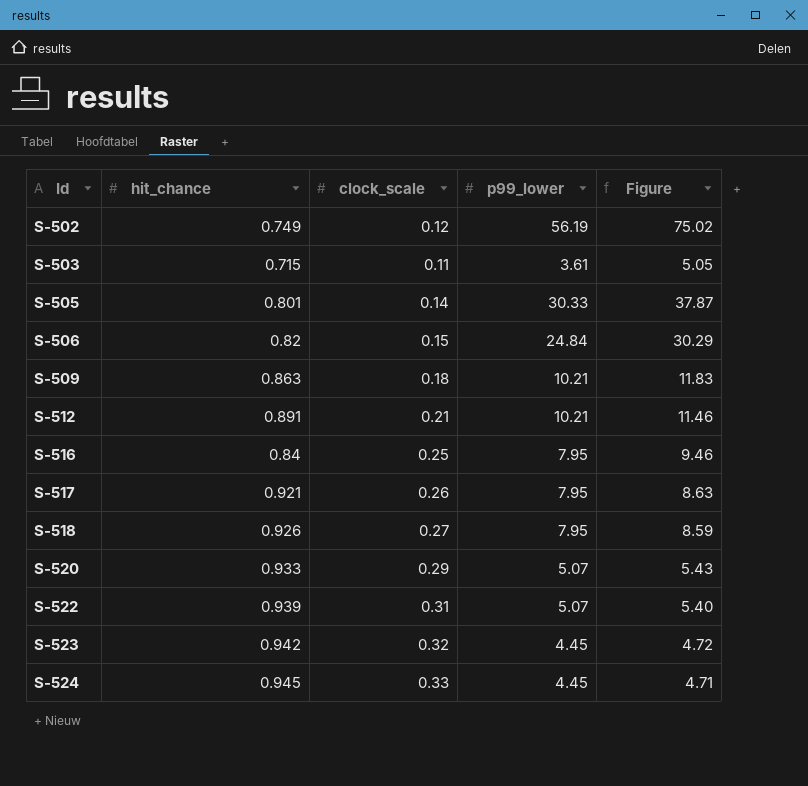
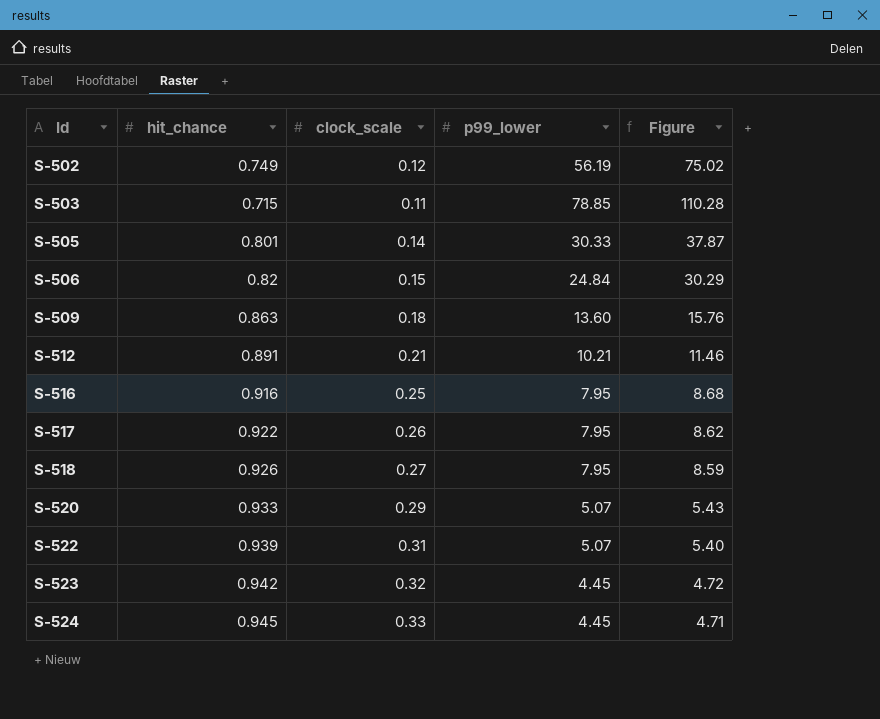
S-503 | p99_lower: 3.61 -> 78.85
S-503 | Figure: 5.05 -> 110.28
S-509 | p99_lower: 10.21 -> 13.60
S-509 | Figure: 11.83 -> 15.76
S-516 | hit_chance: 0.84 -> 0.916
S-516 | Figure: 9.46 -> 8.68
S-517 | hit_chance: 0.921 -> 0.922
S-517 | Figure: 8.63 -> 8.62

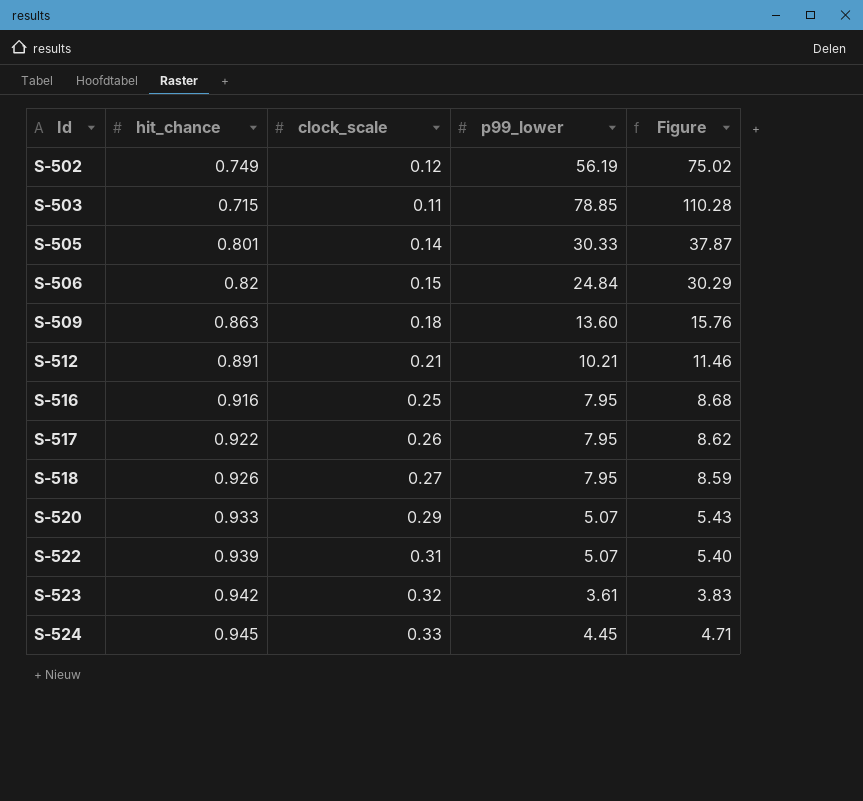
S-523 | p99_lower: 4.45 -> 3.61
S-523 | Figure: 4.72 -> 3.83

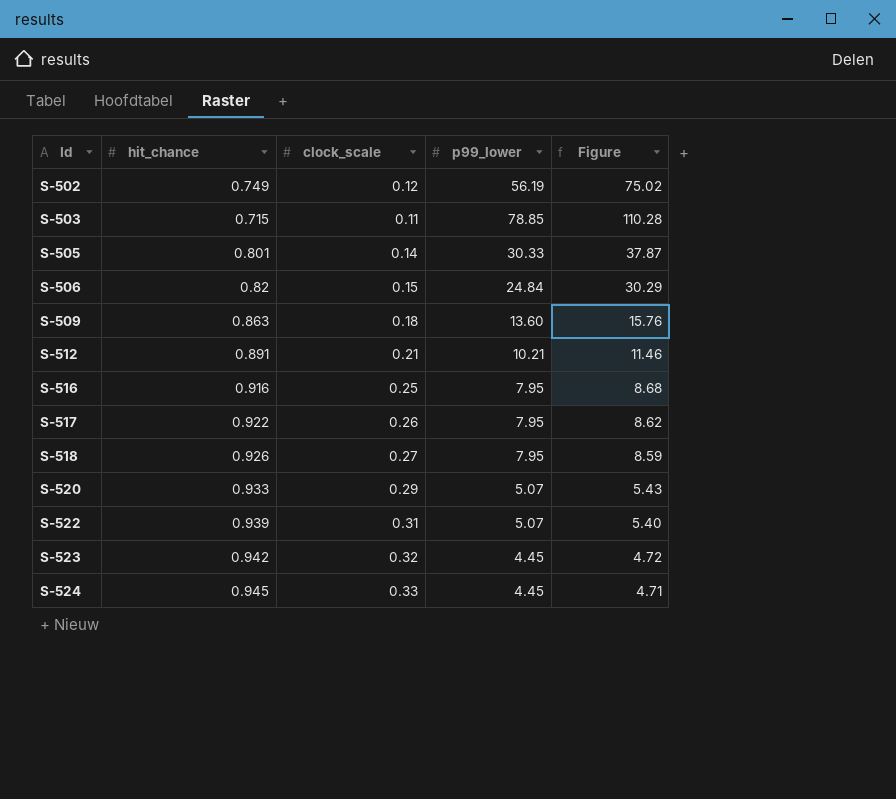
S-523 | p99_lower: 3.61 -> 4.45
S-523 | Figure: 3.83 -> 4.72

